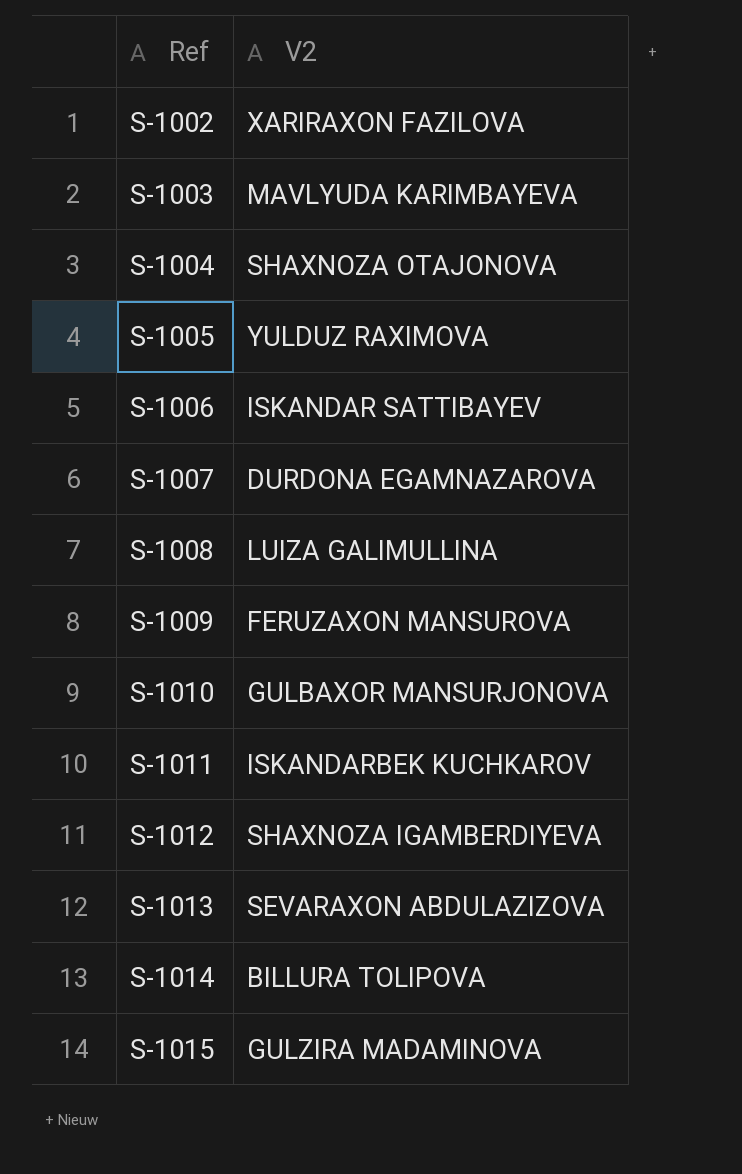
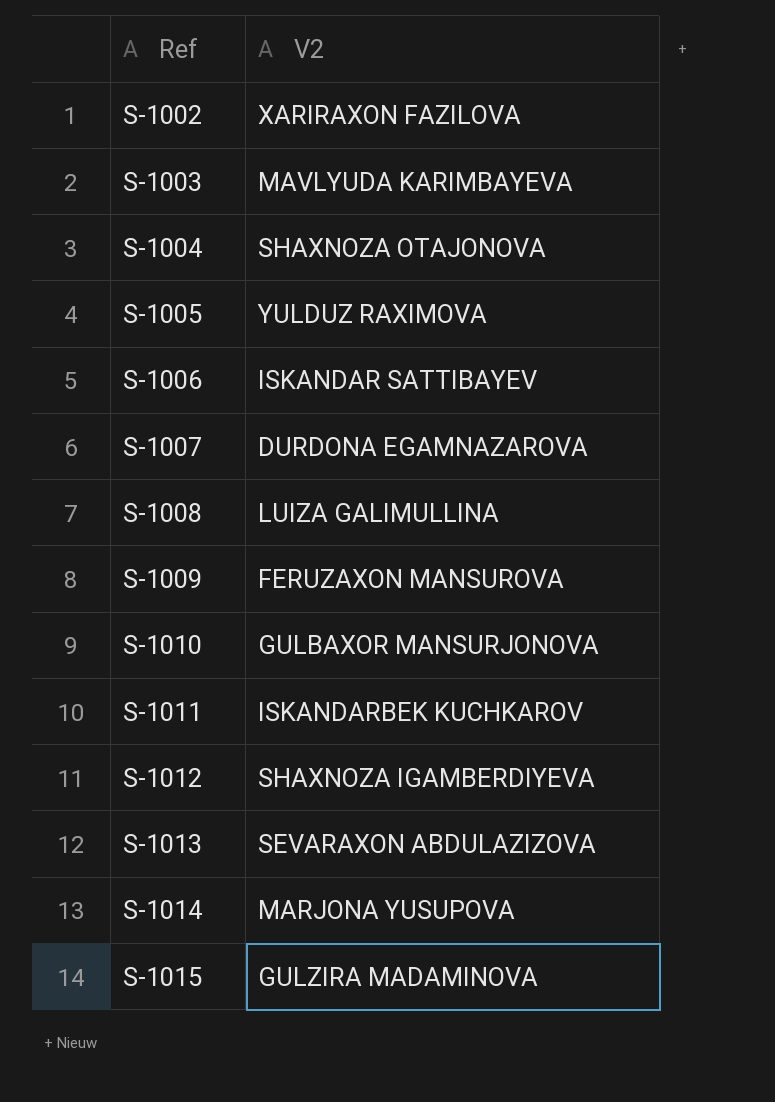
S-1014 | V2: BILLURA TOLIPOVA -> MARJONA YUSUPOVA

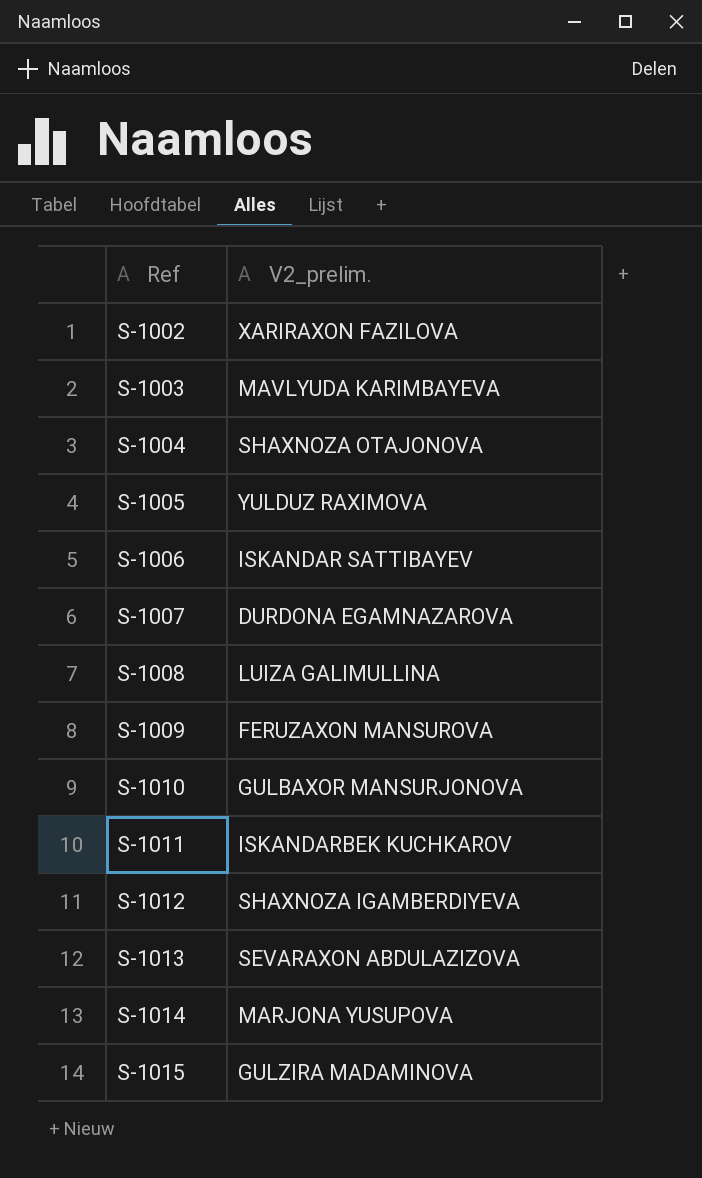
column name: V2 -> V2_prelim.

